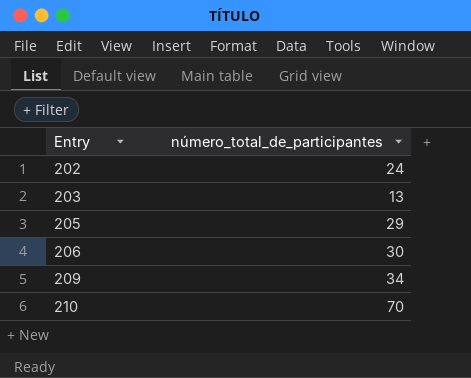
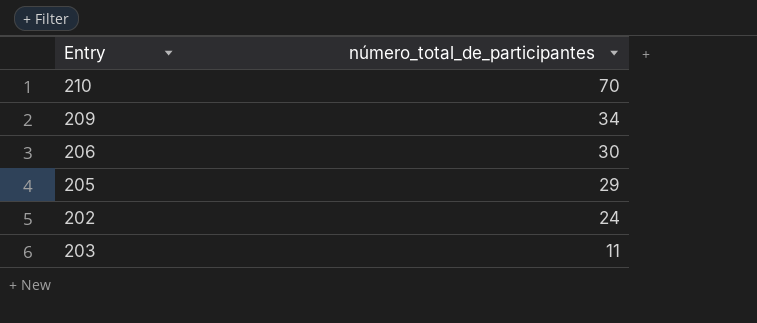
row order: Entry ascending -> número_total_de_participantes descending
203 | número_total_de_participantes: 13 -> 11

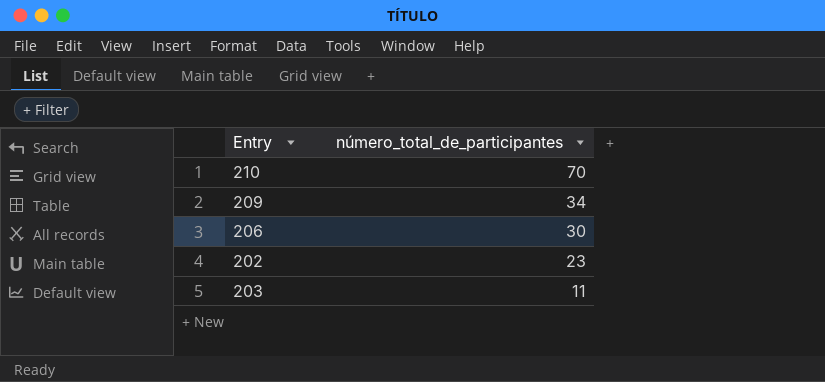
row 205: 29 -> none
202 | número_total_de_participantes: 24 -> 23

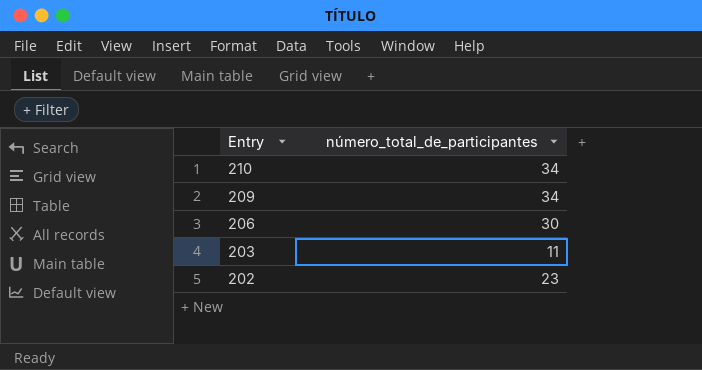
row order: número_total_de_participantes descending -> Entry descending
210 | número_total_de_participantes: 70 -> 34

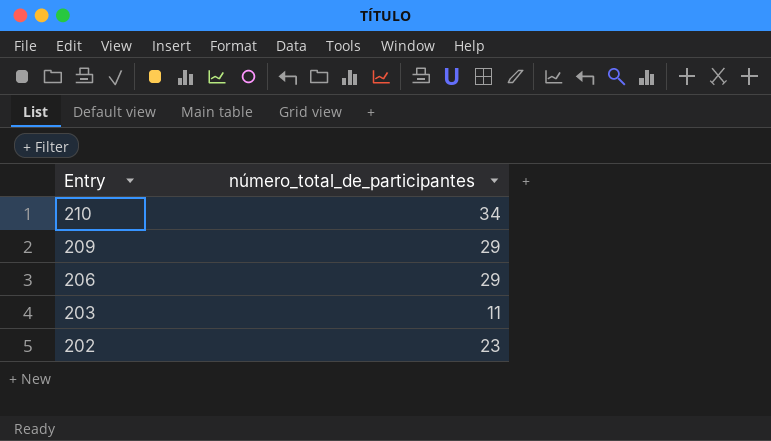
209 | número_total_de_participantes: 34 -> 29
206 | número_total_de_participantes: 30 -> 29

